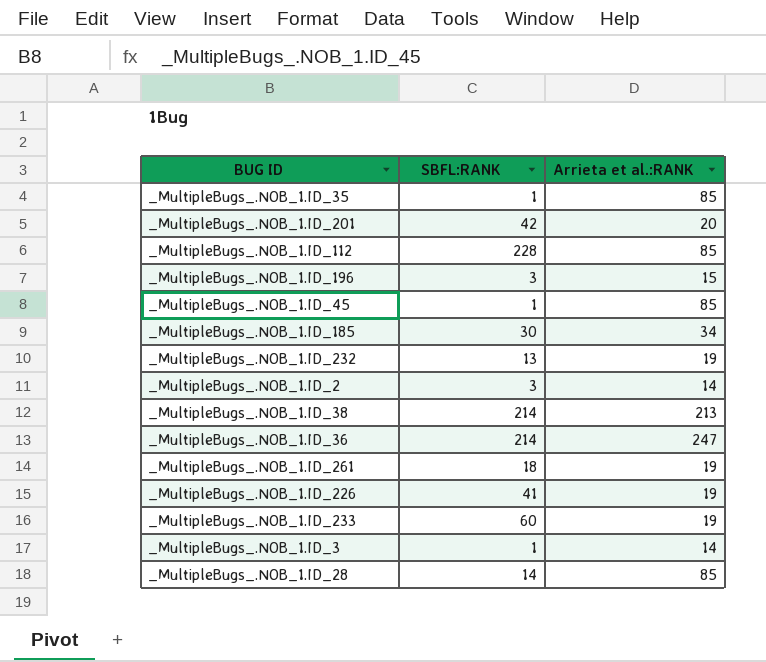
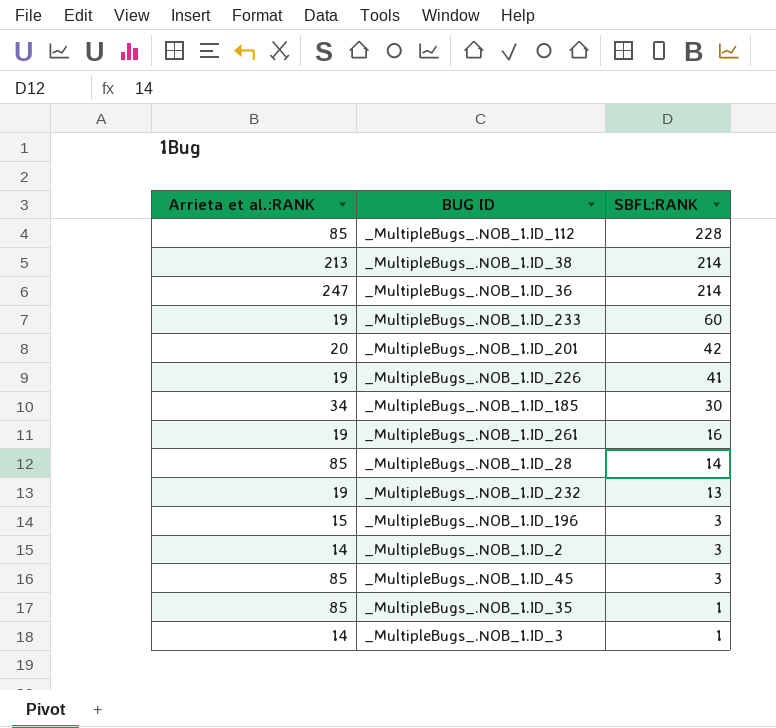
row order: none -> SBFL:RANK descending
column Arrieta et al.:RANK | position: 3 -> 1
_MultipleBugs_.NOB_1.ID_261 | SBFL:RANK: 18 -> 16
_MultipleBugs_.NOB_1.ID_45 | SBFL:RANK: 1 -> 3

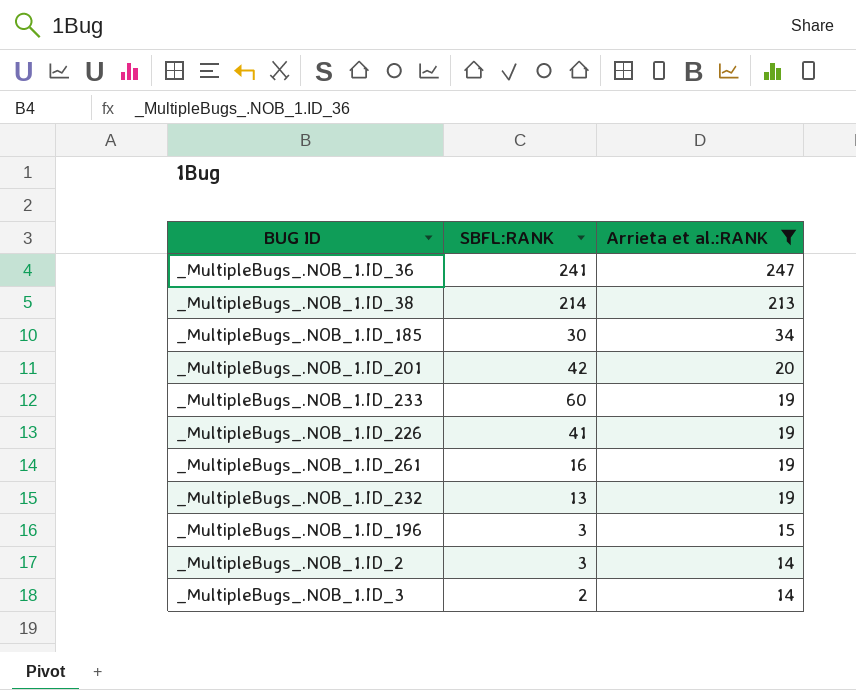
filter: none -> Arrieta et al.:RANK != 85
row order: SBFL:RANK descending -> Arrieta et al.:RANK descending
column Arrieta et al.:RANK | position: 1 -> 3
_MultipleBugs_.NOB_1.ID_36 | SBFL:RANK: 214 -> 241
_MultipleBugs_.NOB_1.ID_3 | SBFL:RANK: 1 -> 2

